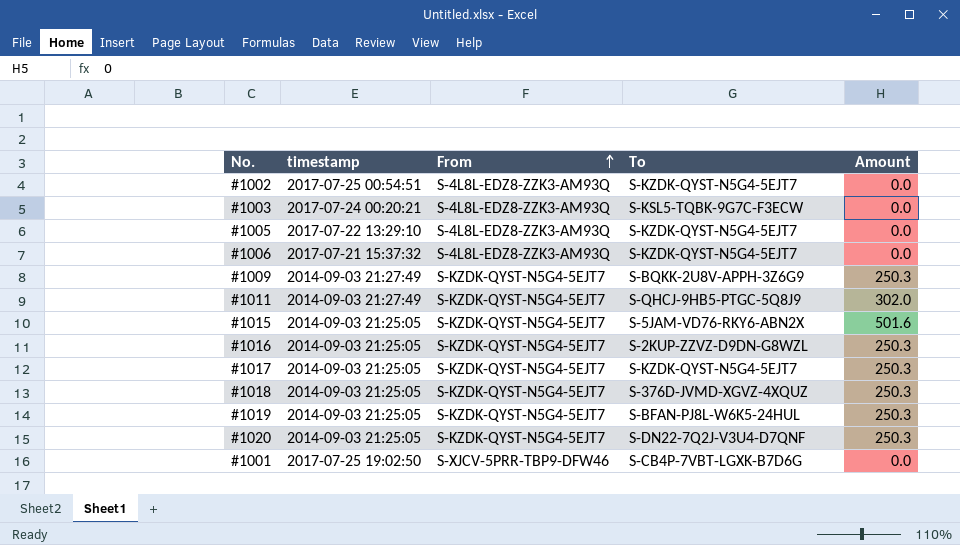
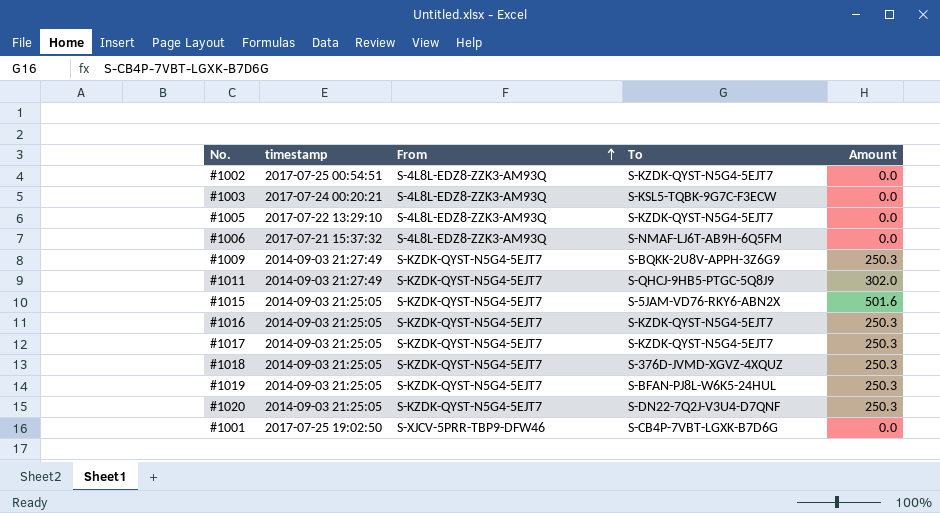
#1006 | To: S-KZDK-QYST-N5G4-5EJT7 -> S-NMAF-LJ6T-AB9H-6Q5FM
#1016 | To: S-2KUP-ZZVZ-D9DN-G8WZL -> S-KZDK-QYST-N5G4-5EJT7

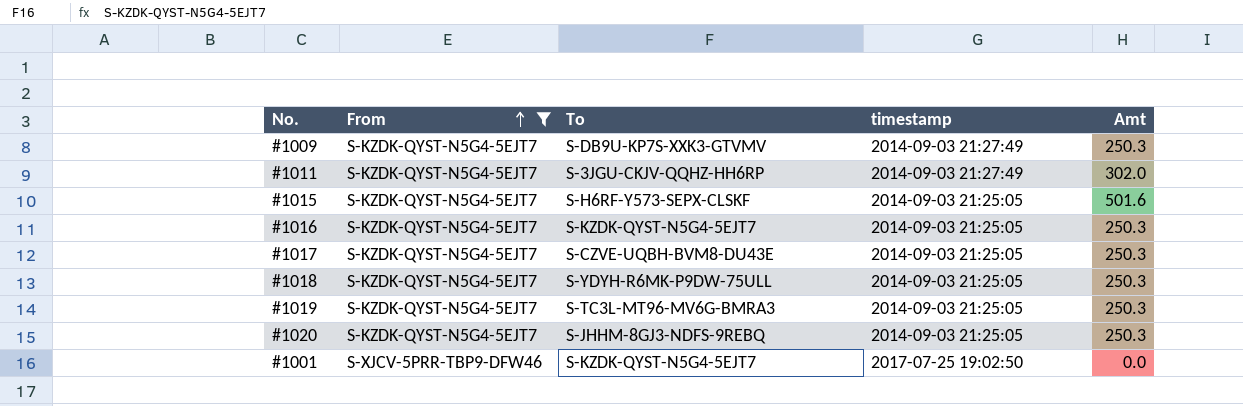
filter: none -> From != S-4L8L-EDZ8-ZZK3-AM93Q
column timestamp | position: 2 -> 4
column name: Amount -> Amt
#1009 | To: S-BQKK-2U8V-APPH-3Z6G9 -> S-DB9U-KP7S-XXK3-GTVMV
#1011 | To: S-QHCJ-9HB5-PTGC-5Q8J9 -> S-3JGU-CKJV-QQHZ-HH6RP
#1015 | To: S-5JAM-VD76-RKY6-ABN2X -> S-H6RF-Y573-SEPX-CLSKF
#1017 | To: S-KZDK-QYST-N5G4-5EJT7 -> S-CZVE-UQBH-BVM8-DU43E
#1018 | To: S-376D-JVMD-XGVZ-4XQUZ -> S-YDYH-R6MK-P9DW-75ULL
#1019 | To: S-BFAN-PJ8L-W6K5-24HUL -> S-TC3L-MT96-MV6G-BMRA3
#1020 | To: S-DN22-7Q2J-V3U4-D7QNF -> S-JHHM-8GJ3-NDFS-9REBQ
#1001 | To: S-CB4P-7VBT-LGXK-B7D6G -> S-KZDK-QYST-N5G4-5EJT7

